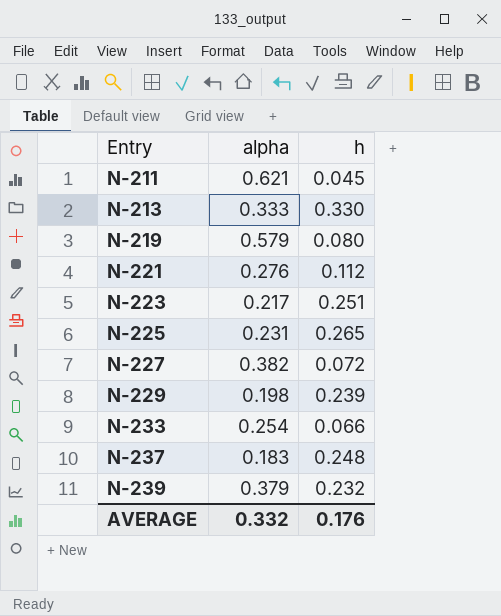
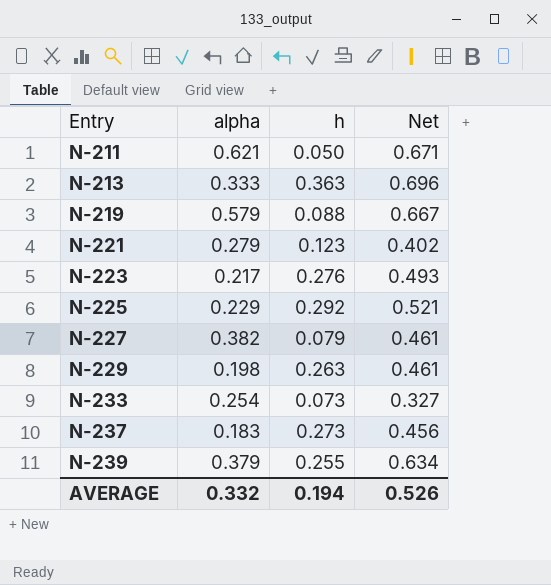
column Net | formula: none -> [alpha] + [h]
N-211 | h: 0.045 -> 0.050
N-213 | h: 0.330 -> 0.363
N-219 | h: 0.080 -> 0.088
N-221 | alpha: 0.276 -> 0.279
N-221 | h: 0.112 -> 0.123
N-223 | h: 0.251 -> 0.276
N-225 | alpha: 0.231 -> 0.229
N-225 | h: 0.265 -> 0.292
N-227 | h: 0.072 -> 0.079
N-229 | h: 0.239 -> 0.263
N-233 | h: 0.066 -> 0.073
N-237 | h: 0.248 -> 0.273
N-239 | h: 0.232 -> 0.255
AVERAGE | h: 0.176 -> 0.194

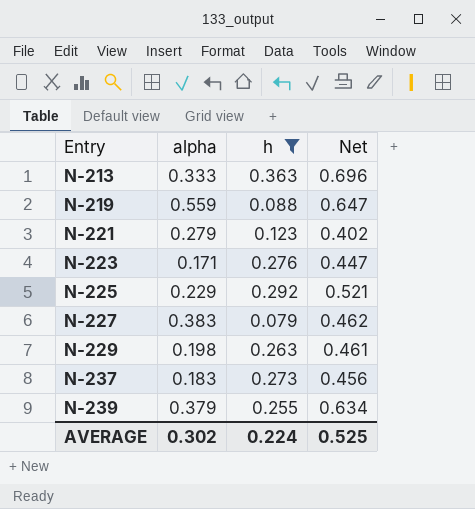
filter: none -> h >= 0.079
N-219 | alpha: 0.579 -> 0.559
N-219 | Net: 0.667 -> 0.647
N-223 | alpha: 0.217 -> 0.171
N-223 | Net: 0.493 -> 0.447
N-227 | alpha: 0.382 -> 0.383
N-227 | Net: 0.461 -> 0.462
AVERAGE | alpha: 0.332 -> 0.302
AVERAGE | h: 0.194 -> 0.224
AVERAGE | Net: 0.526 -> 0.525

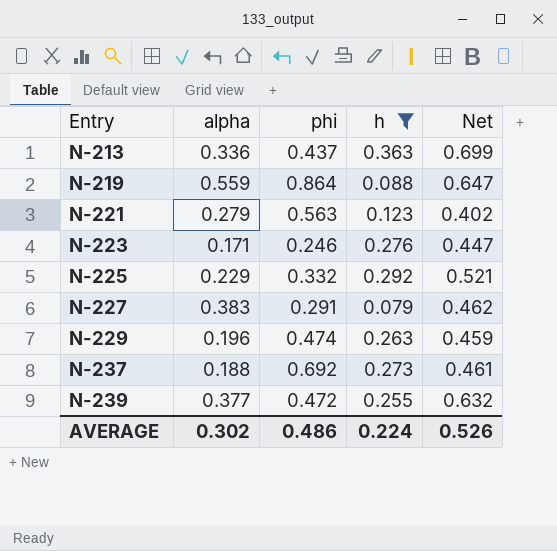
column phi | position: none -> 3
N-213 | alpha: 0.333 -> 0.336
N-213 | Net: 0.696 -> 0.699
N-229 | alpha: 0.198 -> 0.196
N-229 | Net: 0.461 -> 0.459
N-237 | alpha: 0.183 -> 0.188
N-237 | Net: 0.456 -> 0.461
N-239 | alpha: 0.379 -> 0.377
N-239 | Net: 0.634 -> 0.632
AVERAGE | Net: 0.525 -> 0.526

